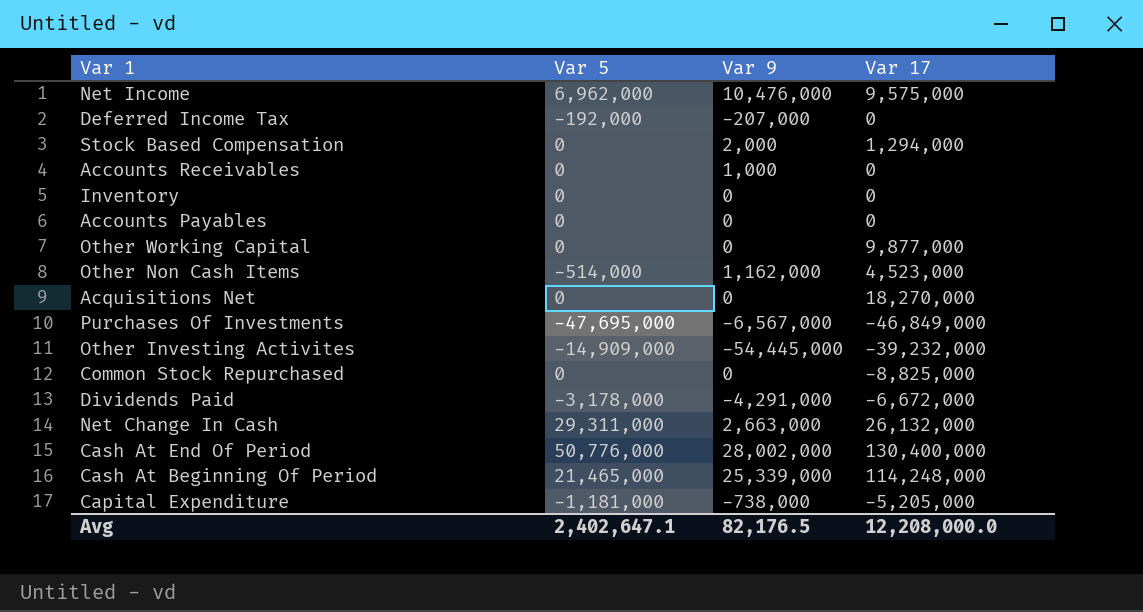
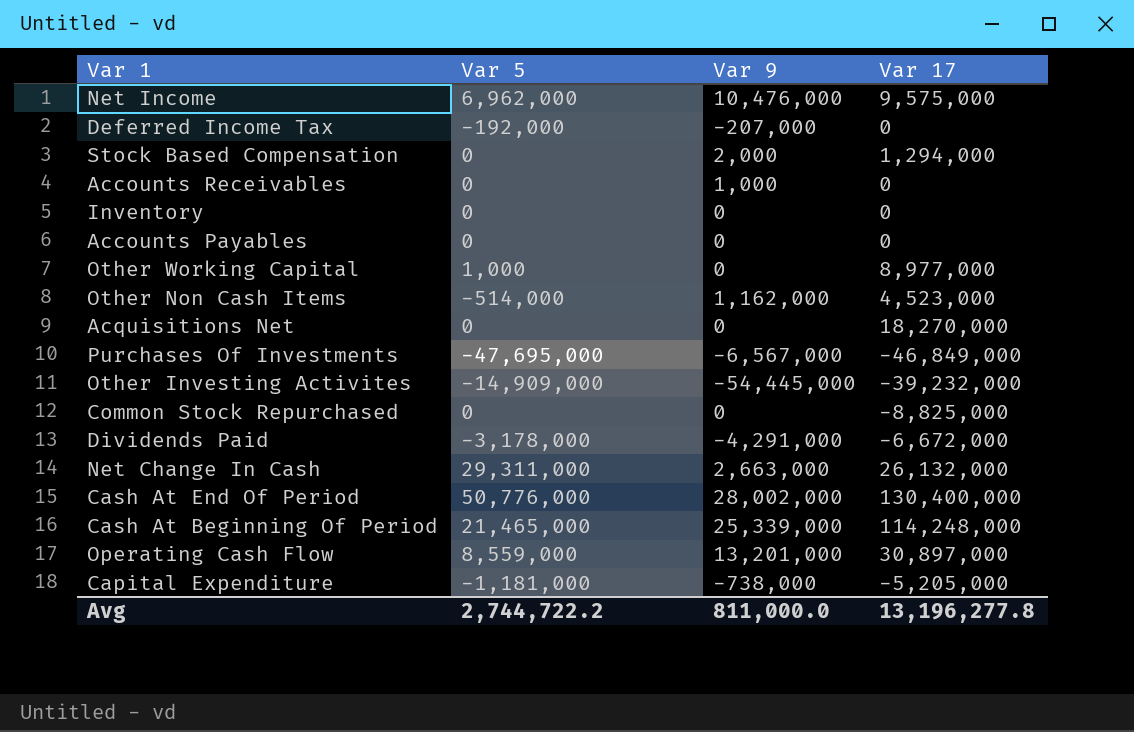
Other Working Capital | Var 5: 0 -> 1,000
Other Working Capital | Var 17: 9,877,000 -> 8,977,000
row Operating Cash Flow: none -> 8,559,000 | 13,201,000 | 30,897,000
Avg | Var 5: 2,402,647.1 -> 2,744,722.2
Avg | Var 9: 82,176.5 -> 811,000.0
Avg | Var 17: 12,208,000.0 -> 13,196,277.8

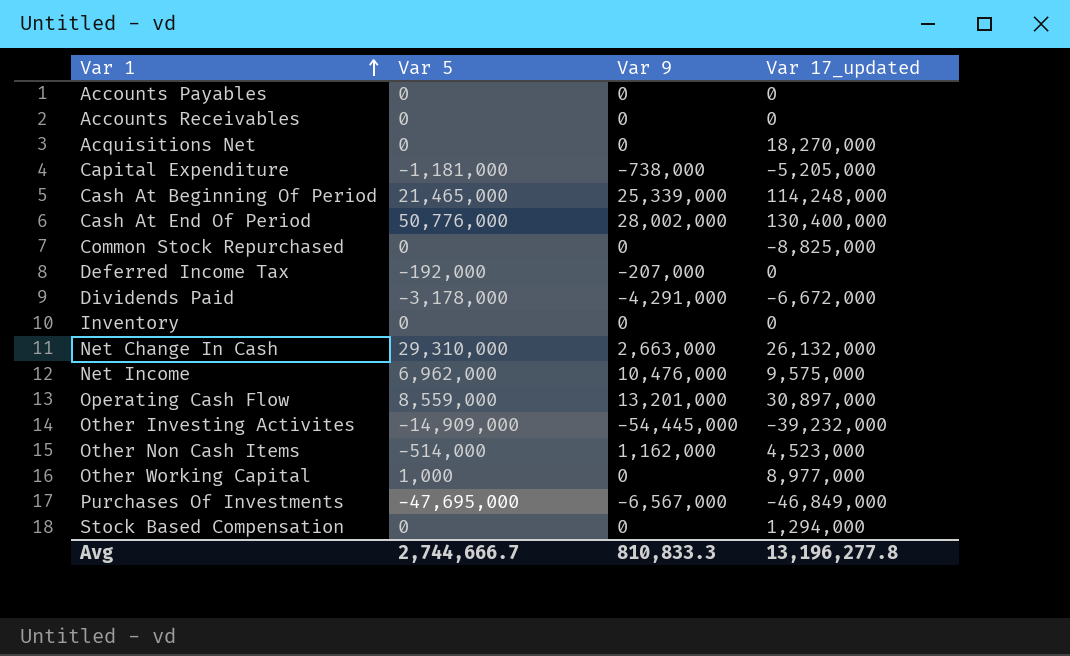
row order: none -> Var 1 ascending
column name: Var 17 -> Var 17_updated
Accounts Receivables | Var 9: 1,000 -> 0
Net Change In Cash | Var 5: 29,311,000 -> 29,310,000
Stock Based Compensation | Var 9: 2,000 -> 0
Avg | Var 5: 2,744,722.2 -> 2,744,666.7
Avg | Var 9: 811,000.0 -> 810,833.3

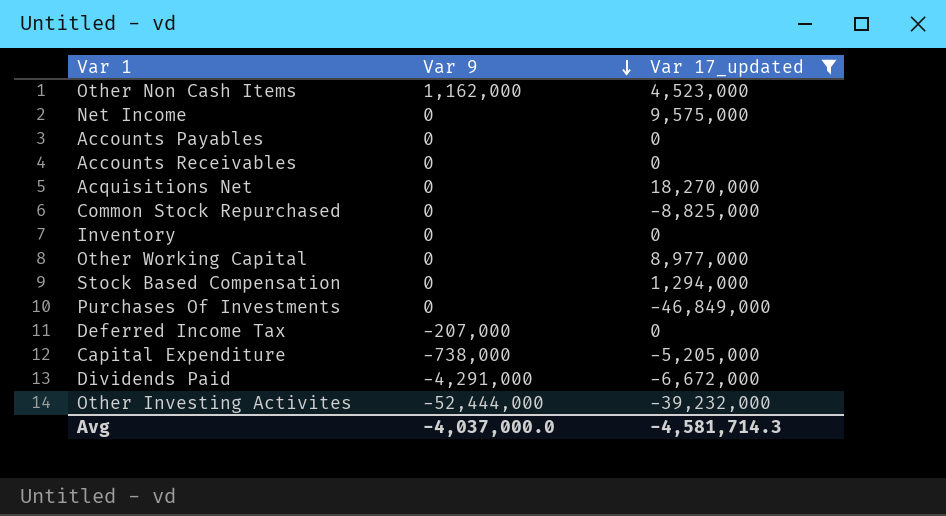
filter: none -> Var 17_updated <= 18,270,000
row order: Var 1 ascending -> Var 9 descending
column Var 5 | position: 2 -> none
Net Income | Var 9: 10,476,000 -> 0
Purchases Of Investments | Var 9: -6,567,000 -> 0
Other Investing Activites | Var 9: -54,445,000 -> -52,444,000
Avg | Var 9: 810,833.3 -> -4,037,000.0
Avg | Var 17_updated: 13,196,277.8 -> -4,581,714.3

